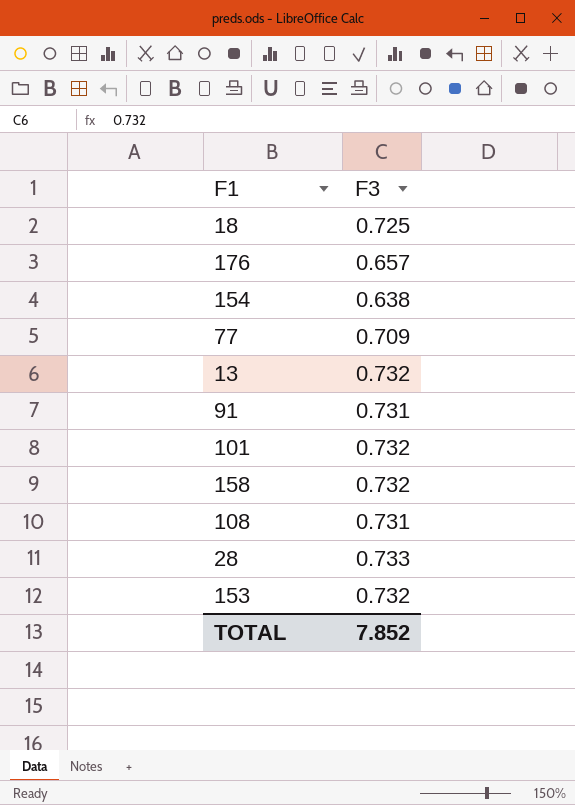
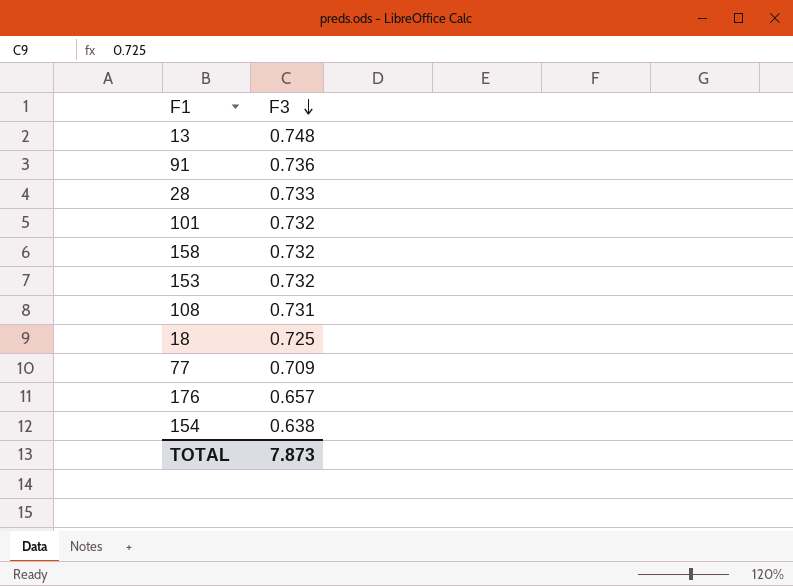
row order: none -> F3 descending
13 | F3: 0.732 -> 0.748
91 | F3: 0.731 -> 0.736
TOTAL | F3: 7.852 -> 7.873

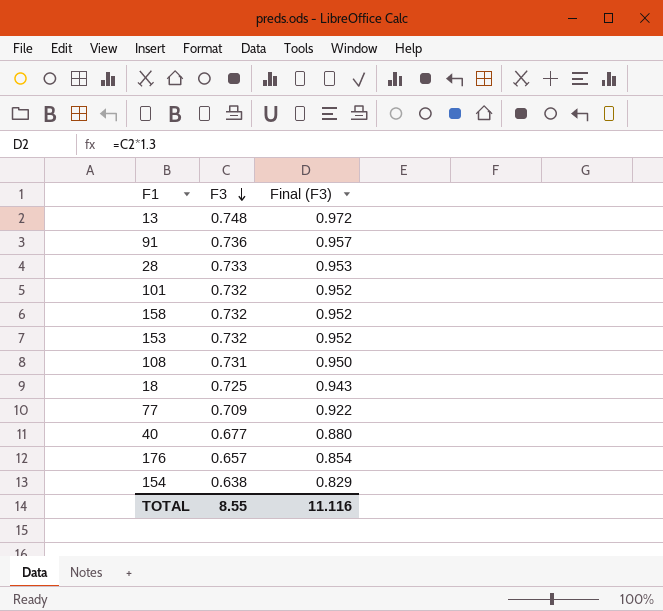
column Final (F3) | formula: none -> [F3] * 1.3
row 40: none -> 0.677 | 0.880
TOTAL | F3: 7.873 -> 8.55

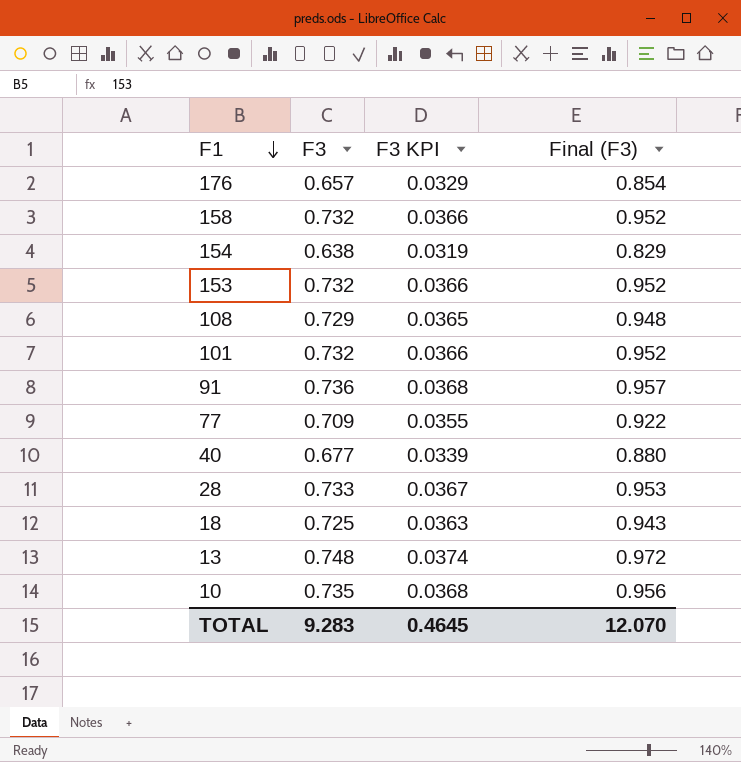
row order: F3 descending -> F1 descending
column F3 KPI | formula: none -> [F3] * 0.05
108 | F3: 0.731 -> 0.729
108 | Final (F3): 0.950 -> 0.948
row 10: none -> 0.735 | 0.0368 | 0.956
TOTAL | F3: 8.55 -> 9.283
TOTAL | Final (F3): 11.116 -> 12.070

